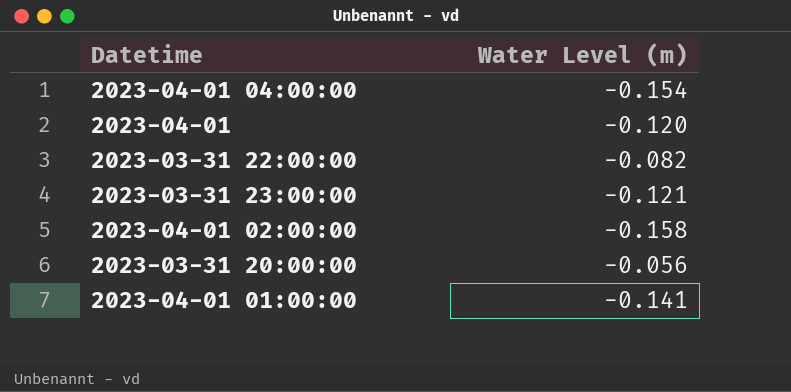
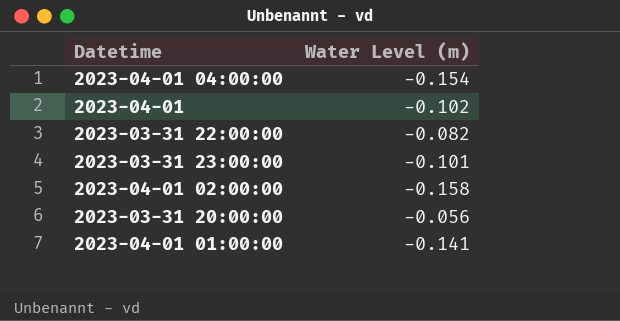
2023-04-01 | Water Level (m): -0.120 -> -0.102
2023-03-31 23:00:00 | Water Level (m): -0.121 -> -0.101

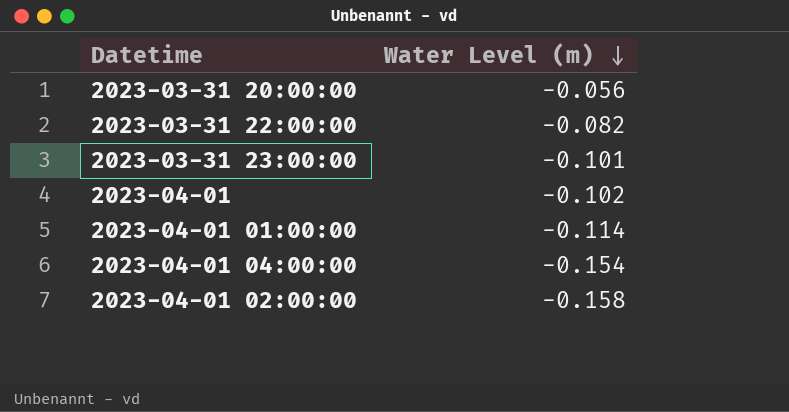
row order: none -> Water Level (m) descending
2023-04-01 01:00:00 | Water Level (m): -0.141 -> -0.114

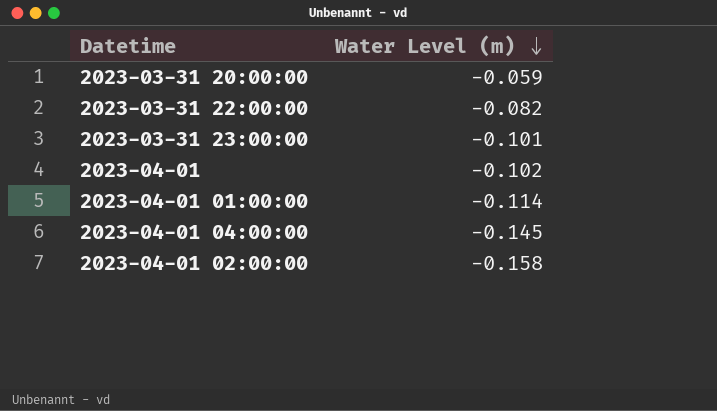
2023-03-31 20:00:00 | Water Level (m): -0.056 -> -0.059
2023-04-01 04:00:00 | Water Level (m): -0.154 -> -0.145

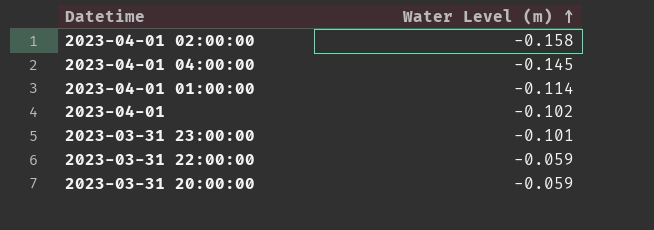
row order: Water Level (m) descending -> Water Level (m) ascending
2023-03-31 22:00:00 | Water Level (m): -0.082 -> -0.059

